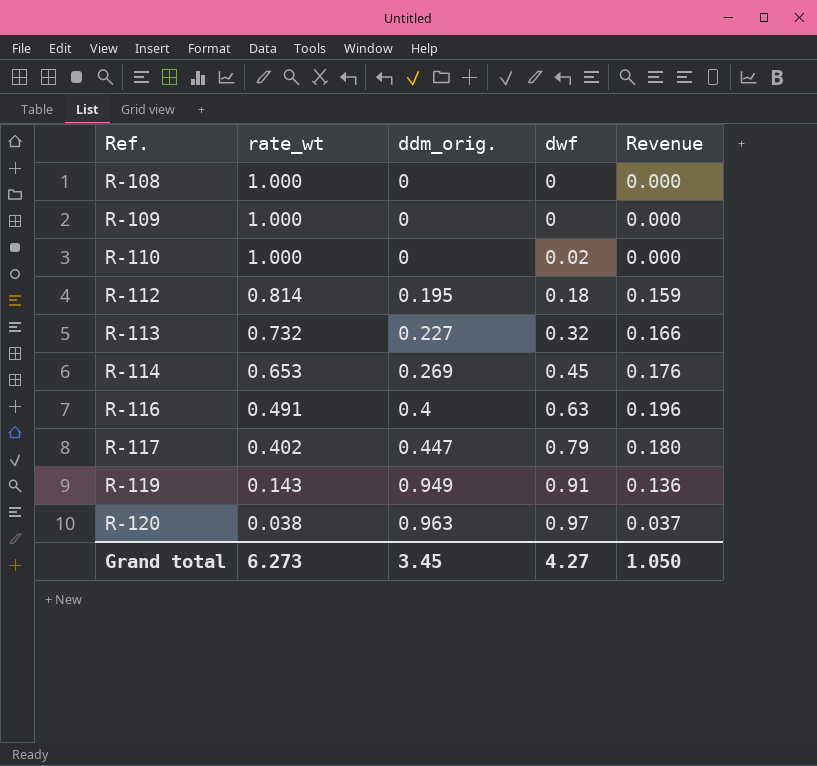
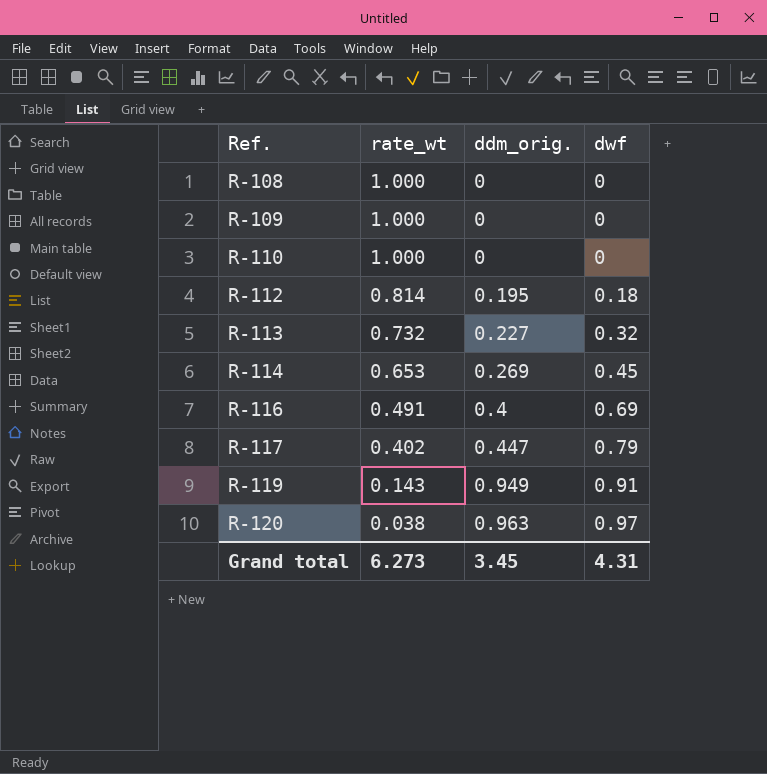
column Revenue | formula: [rate_wt] * [ddm_orig.] -> none
R-110 | dwf: 0.02 -> 0
R-116 | dwf: 0.63 -> 0.69
Grand total | dwf: 4.27 -> 4.31

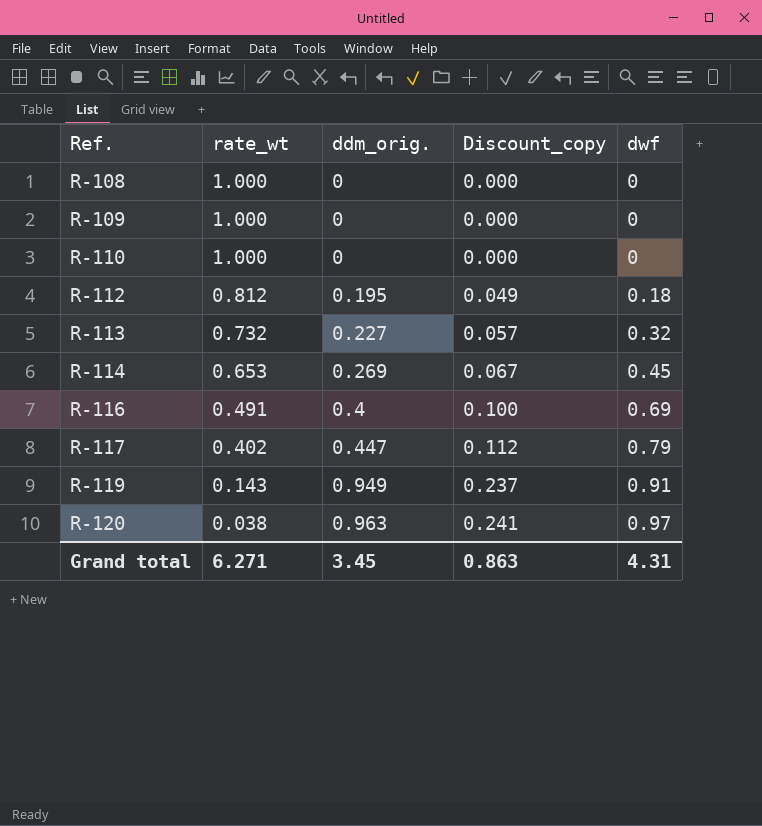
column Discount_copy | formula: none -> [ddm_orig.] * 0.25
R-112 | rate_wt: 0.814 -> 0.812
Grand total | rate_wt: 6.273 -> 6.271

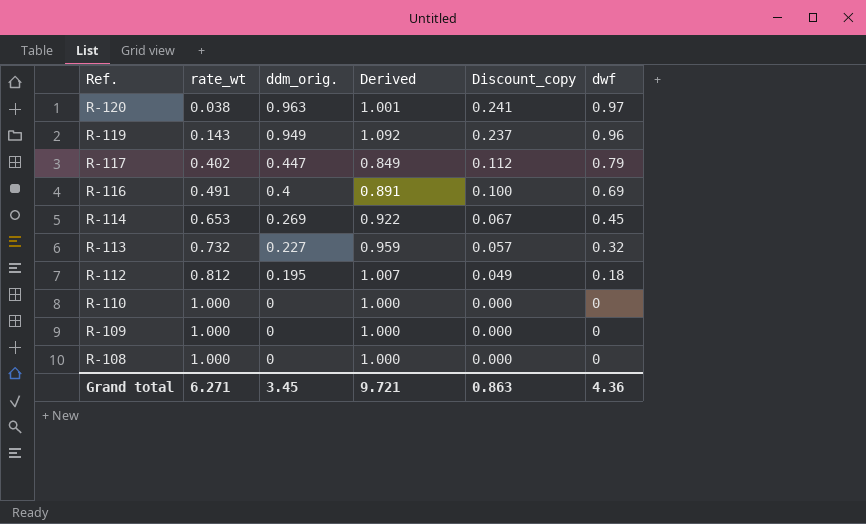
row order: Ref. ascending -> Ref. descending
column Derived | formula: none -> [rate_wt] + [ddm_orig.]
R-119 | dwf: 0.91 -> 0.96
Grand total | dwf: 4.31 -> 4.36

